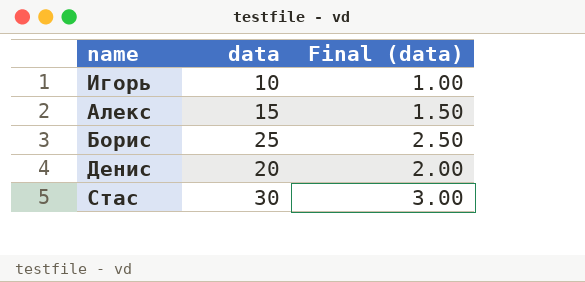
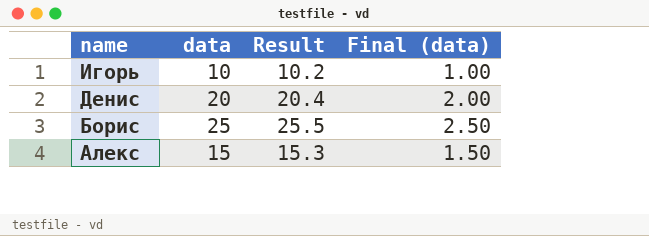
row order: none -> name descending
column Result | formula: none -> [data] * 1.02
row Стас: 30 | 3.00 -> none

